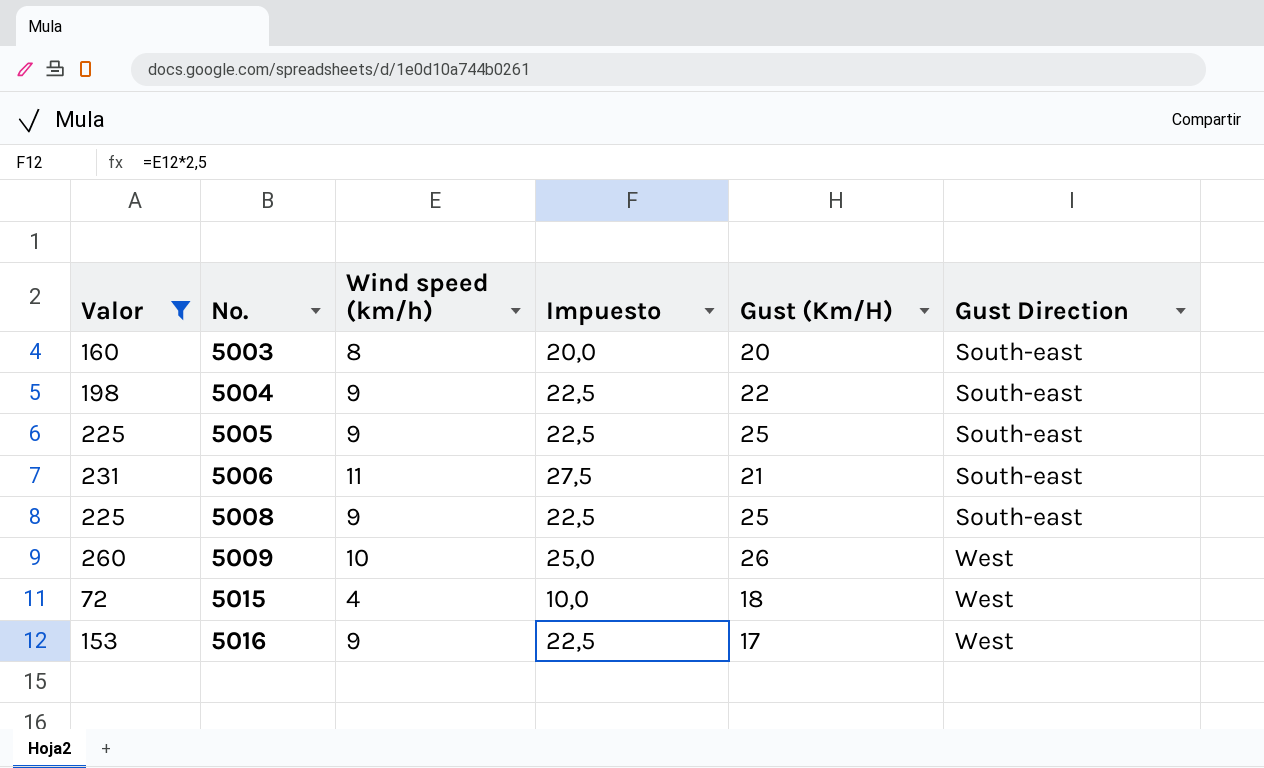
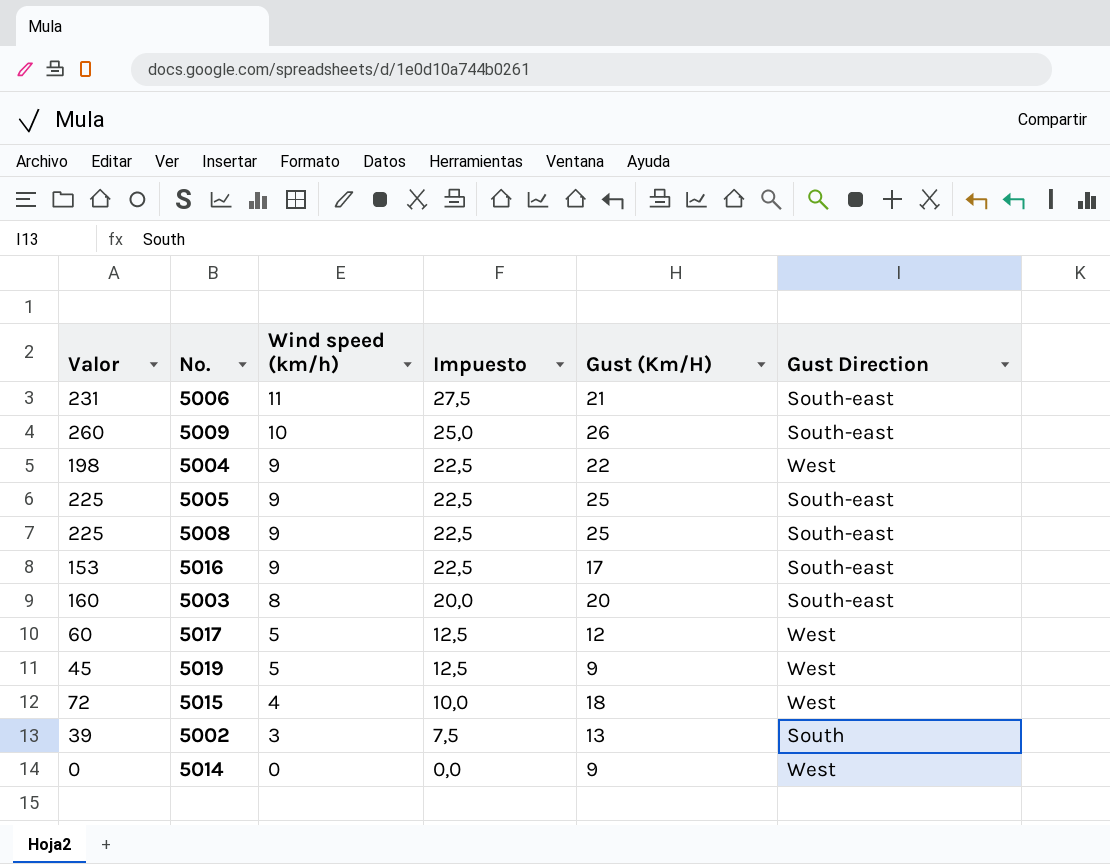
filter: Valor >= 72 -> none
row order: No. ascending -> Wind speed (km/h) descending
5009 | Gust Direction: West -> South-east
5004 | Gust Direction: South-east -> West
5016 | Gust Direction: West -> South-east

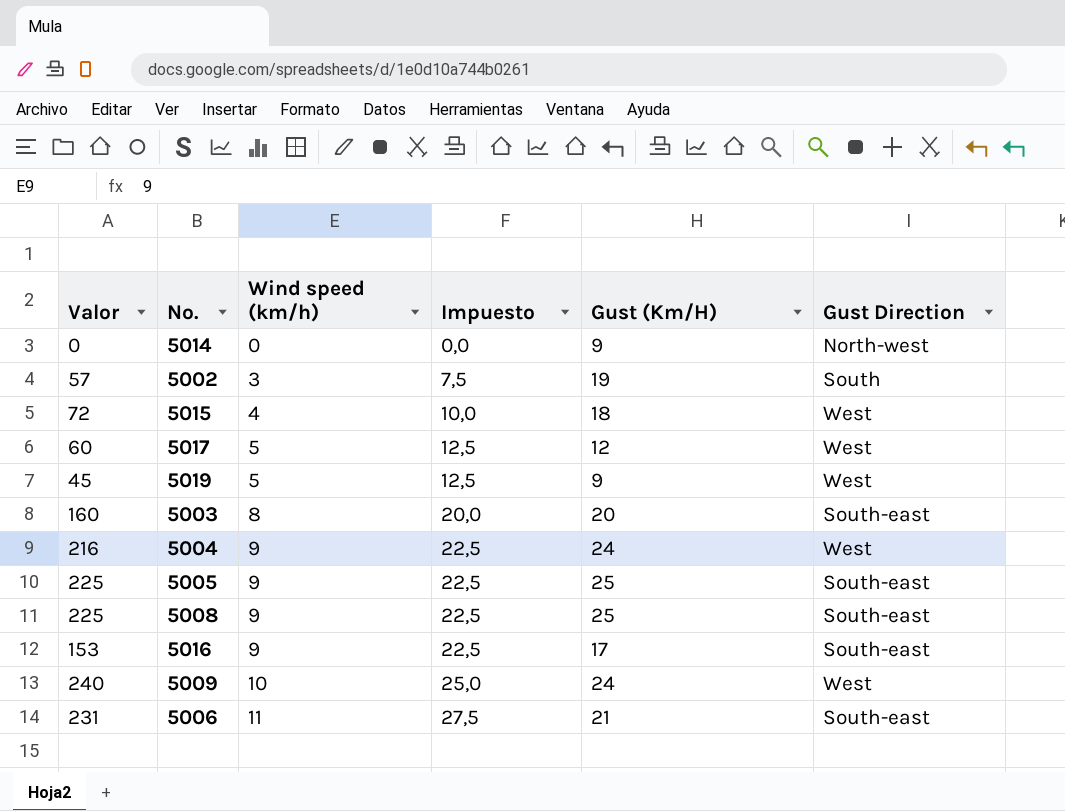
row order: Wind speed (km/h) descending -> Wind speed (km/h) ascending
5014 | Gust Direction: West -> North-west
5002 | Valor: 39 -> 57
5002 | Gust (Km/H): 13 -> 19
5004 | Valor: 198 -> 216
5004 | Gust (Km/H): 22 -> 24
5009 | Valor: 260 -> 240
5009 | Gust (Km/H): 26 -> 24
5009 | Gust Direction: South-east -> West

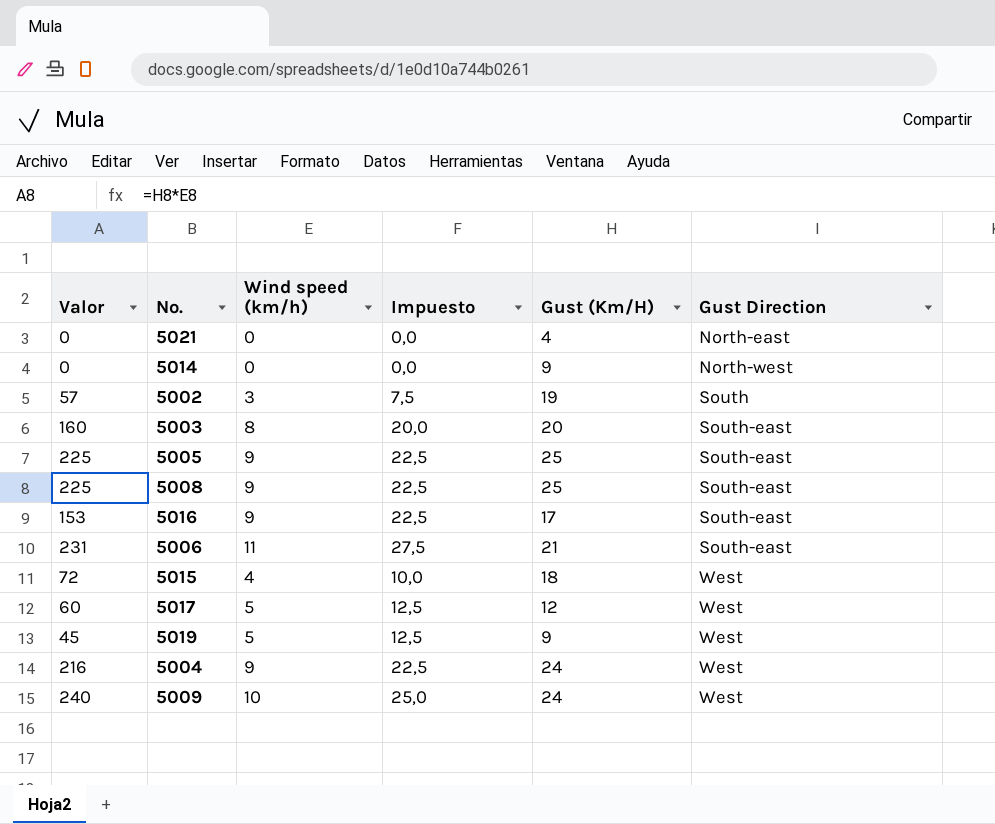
row order: Wind speed (km/h) ascending -> Gust Direction ascending
row 5021: none -> 0 | 0 | 0,0 | 4 | North-east

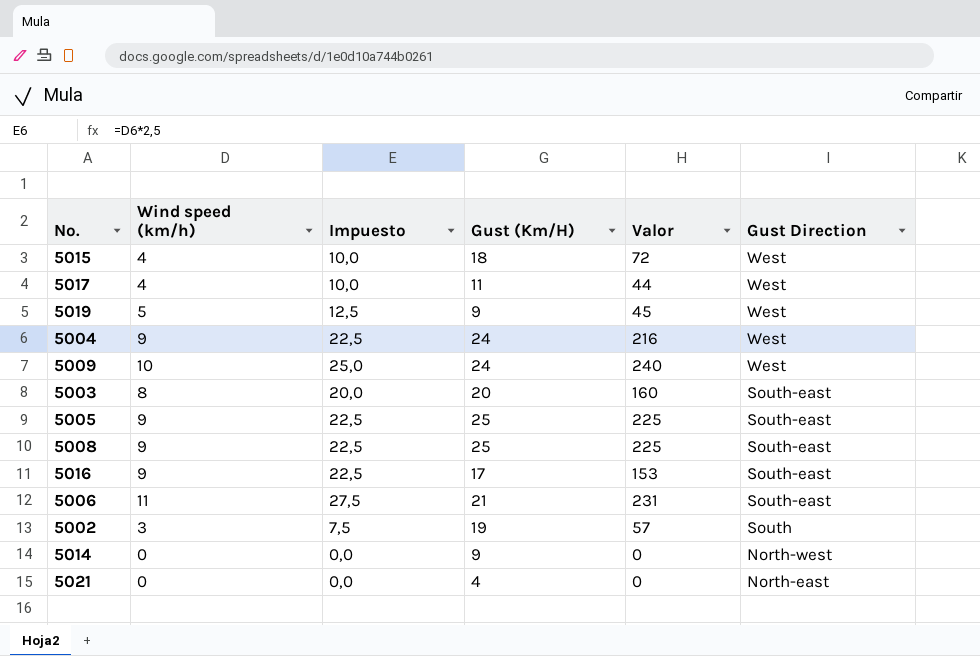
row order: Gust Direction ascending -> Gust Direction descending
column Valor | position: 1 -> 5
5017 | Wind speed (km/h): 5 -> 4
5017 | Impuesto: 12,5 -> 10,0
5017 | Gust (Km/H): 12 -> 11
5017 | Valor: 60 -> 44

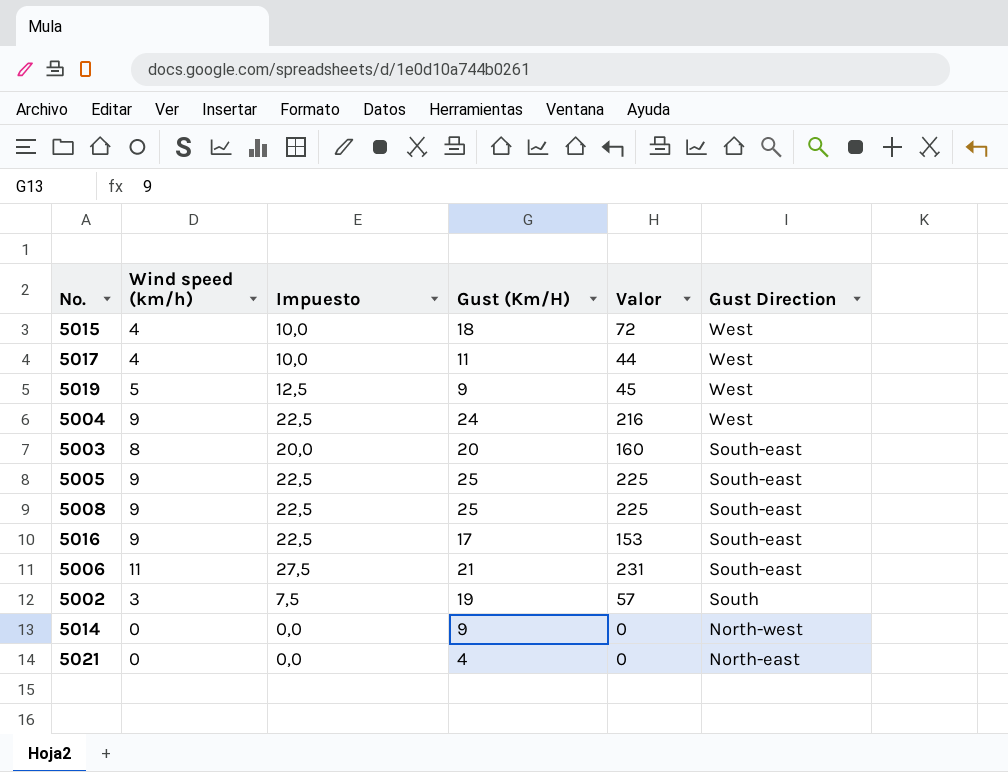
row 5009: 10 | 25,0 | 24 | 240 | West -> none

